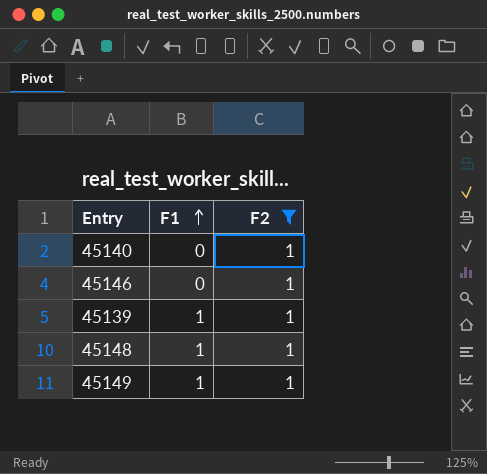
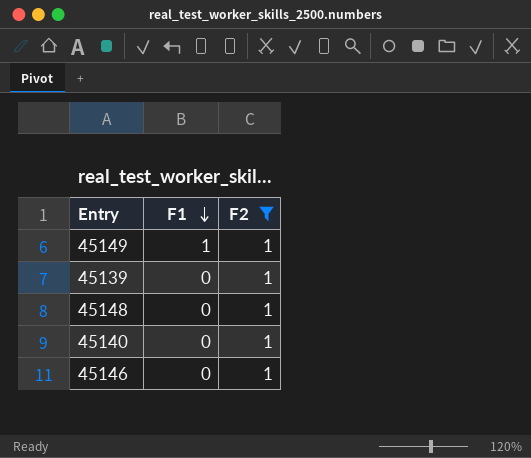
row order: F1 ascending -> F1 descending
45139 | F1: 1 -> 0
45148 | F1: 1 -> 0

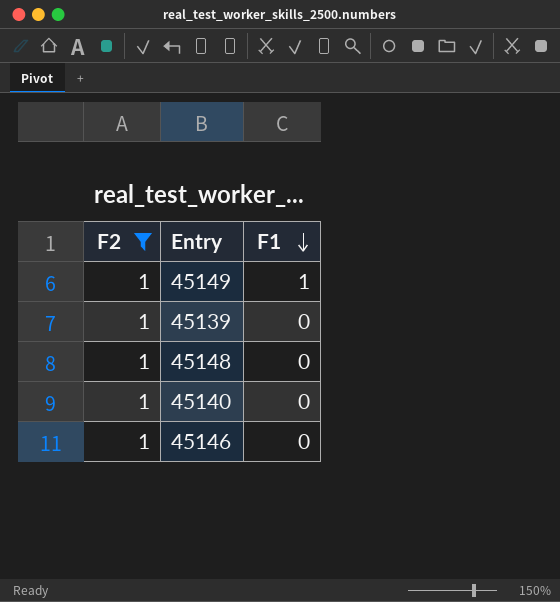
column F2 | position: 3 -> 1

